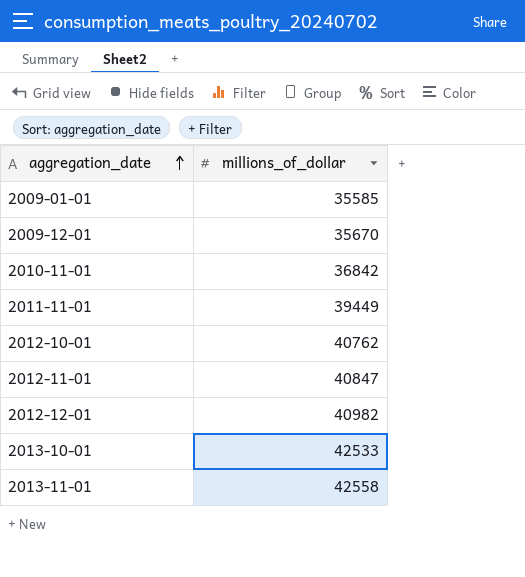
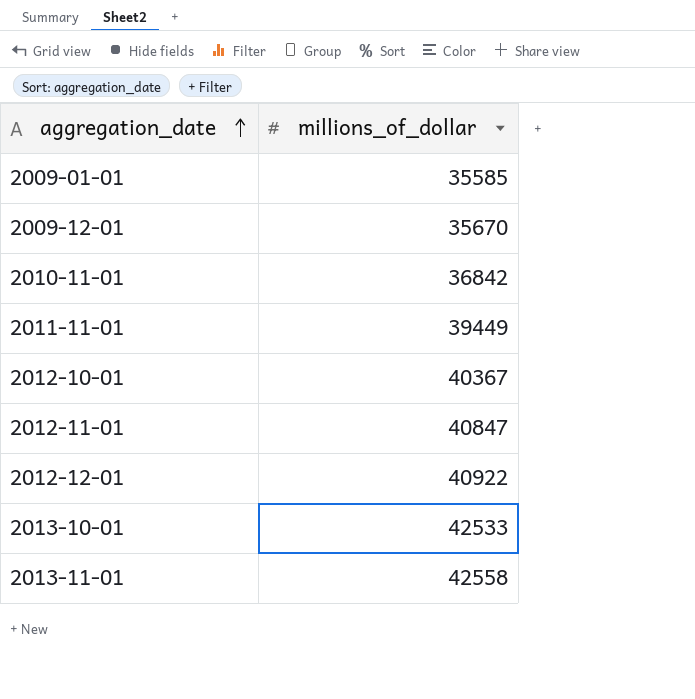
2012-10-01 | millions_of_dollar: 40762 -> 40367
2012-12-01 | millions_of_dollar: 40982 -> 40922

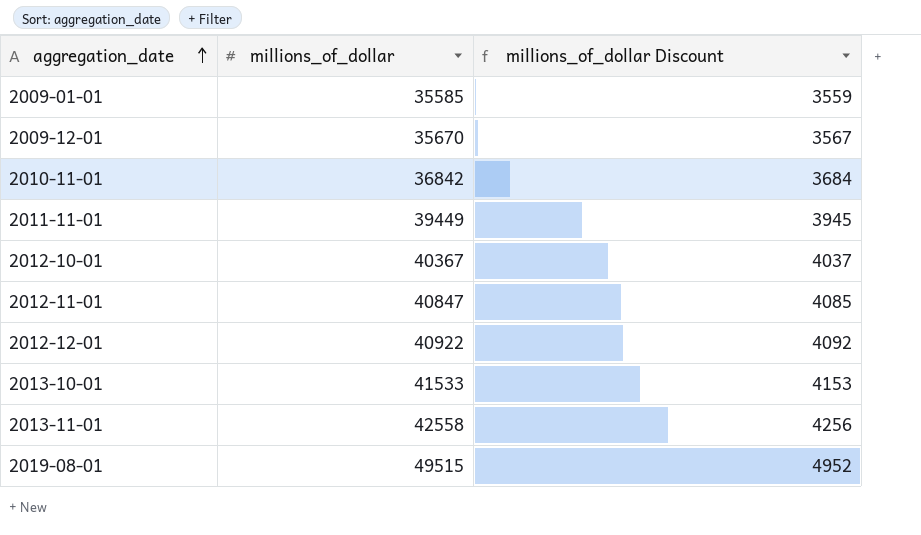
column millions_of_dollar Discount | formula: none -> [millions_of_dollar] * 0.1
2013-10-01 | millions_of_dollar: 42533 -> 41533
row 2019-08-01: none -> 49515 | 4952

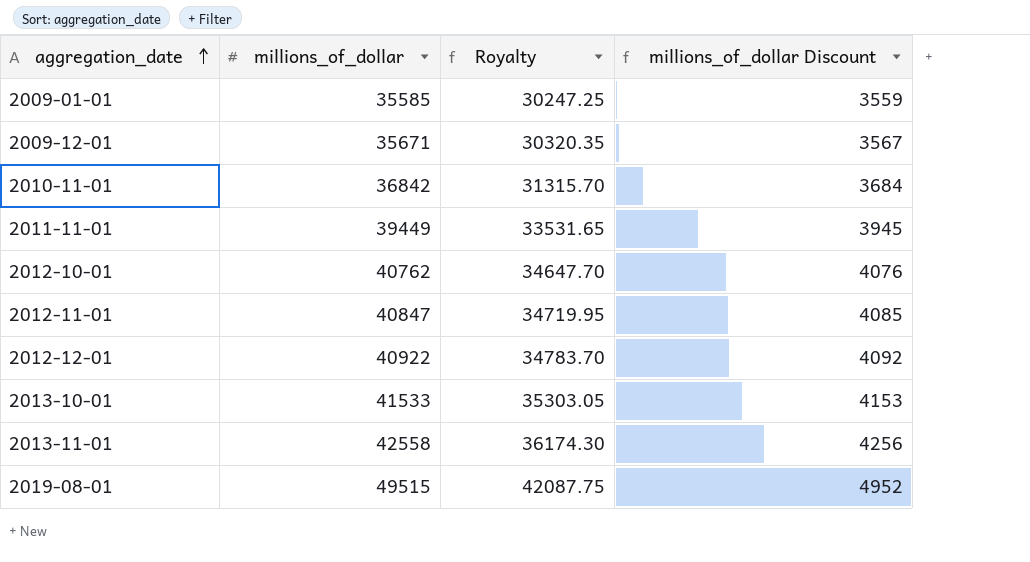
column Royalty | formula: none -> [millions_of_dollar] * 0.85
2009-12-01 | millions_of_dollar: 35670 -> 35671
2012-10-01 | millions_of_dollar: 40367 -> 40762
2012-10-01 | millions_of_dollar Discount: 4037 -> 4076

